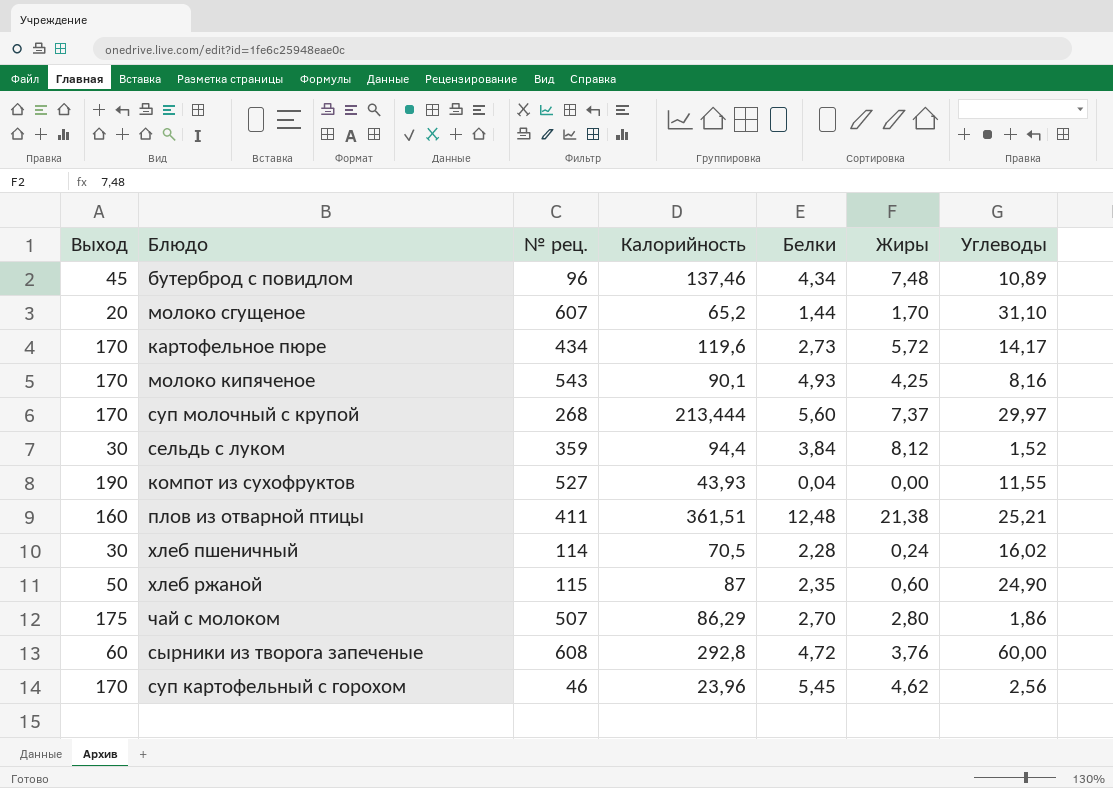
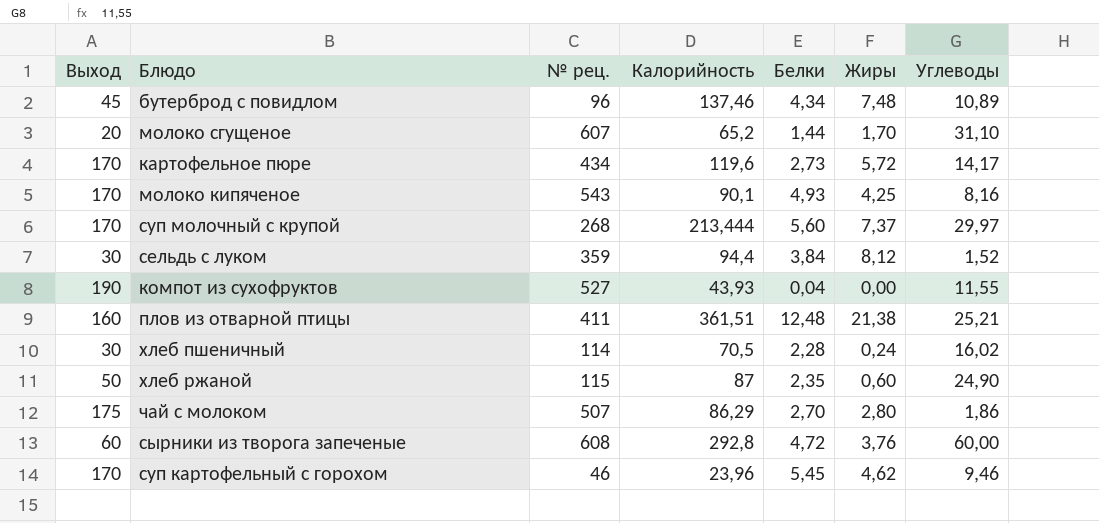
суп картофельный с горохом | Углеводы: 2,56 -> 9,46

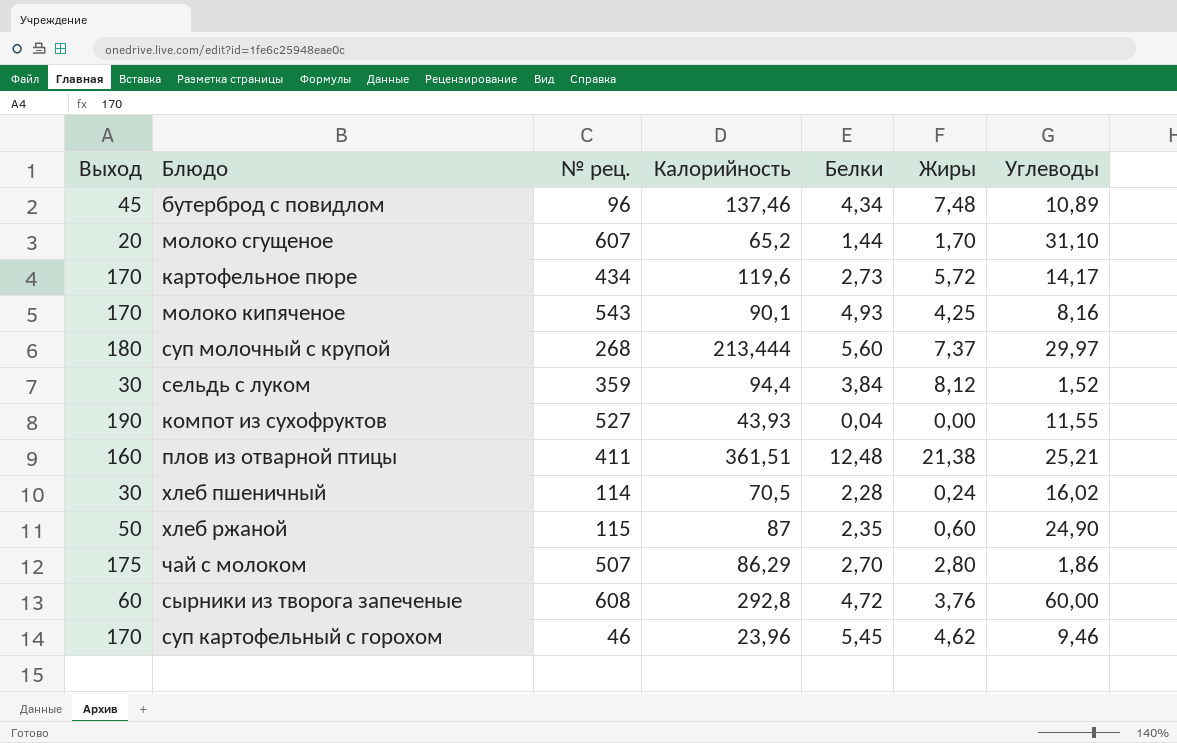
суп молочный с крупой | Выход: 170 -> 180

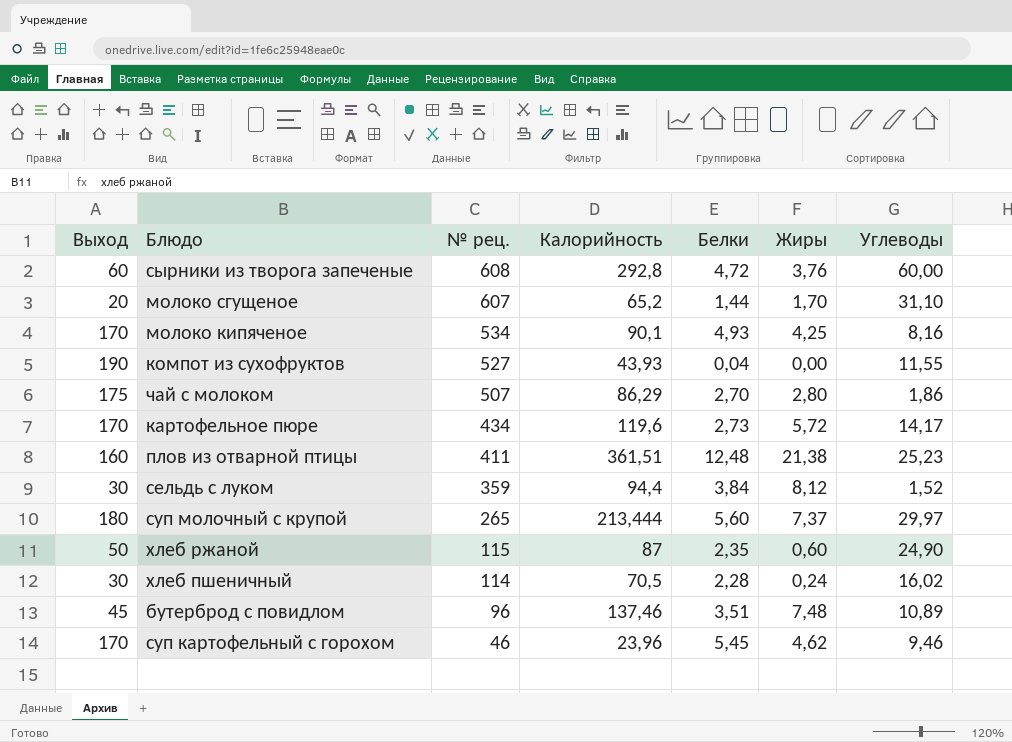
row order: none -> № рец. descending
молоко кипяченое | № рец.: 543 -> 534
плов из отварной птицы | Углеводы: 25,21 -> 25,23
суп молочный с крупой | № рец.: 268 -> 265
бутерброд с повидлом | Белки: 4,34 -> 3,51

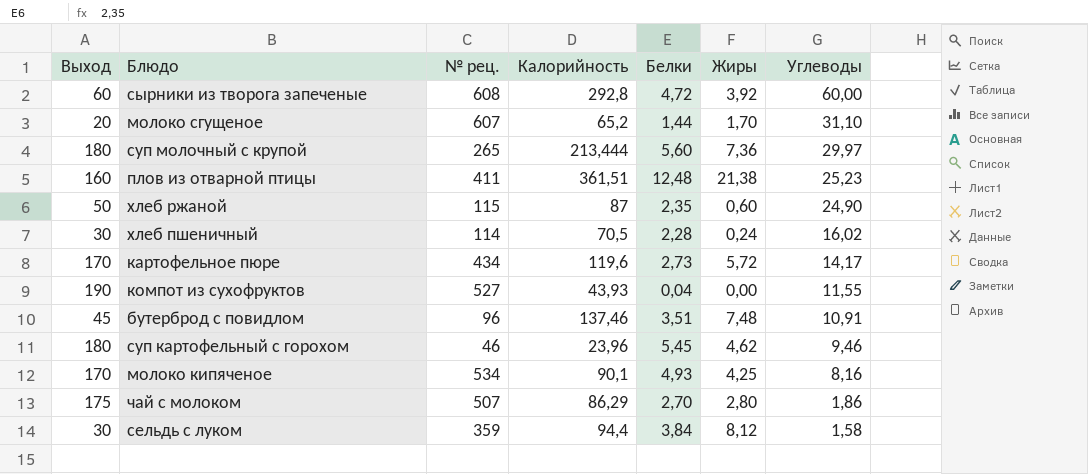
row order: № рец. descending -> Углеводы descending
сырники из творога запеченые | Жиры: 3,76 -> 3,92
суп молочный с крупой | Жиры: 7,37 -> 7,36
бутерброд с повидлом | Углеводы: 10,89 -> 10,91
суп картофельный с горохом | Выход: 170 -> 180
сельдь с луком | Углеводы: 1,52 -> 1,58

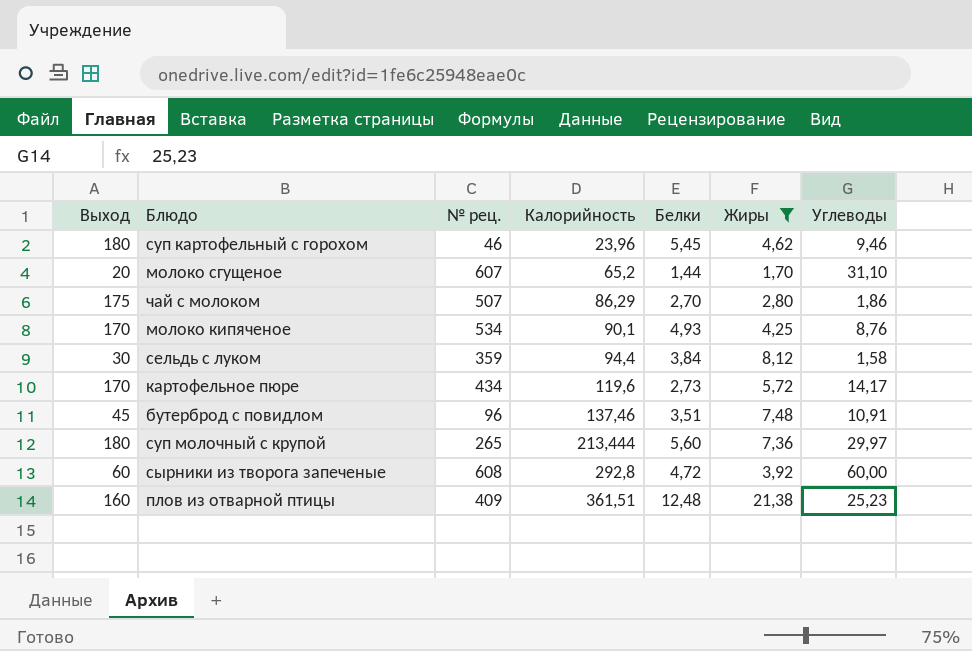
filter: none -> Жиры >= 1,70
row order: Углеводы descending -> Калорийность ascending
молоко кипяченое | Углеводы: 8,16 -> 8,76
плов из отварной птицы | № рец.: 411 -> 409

